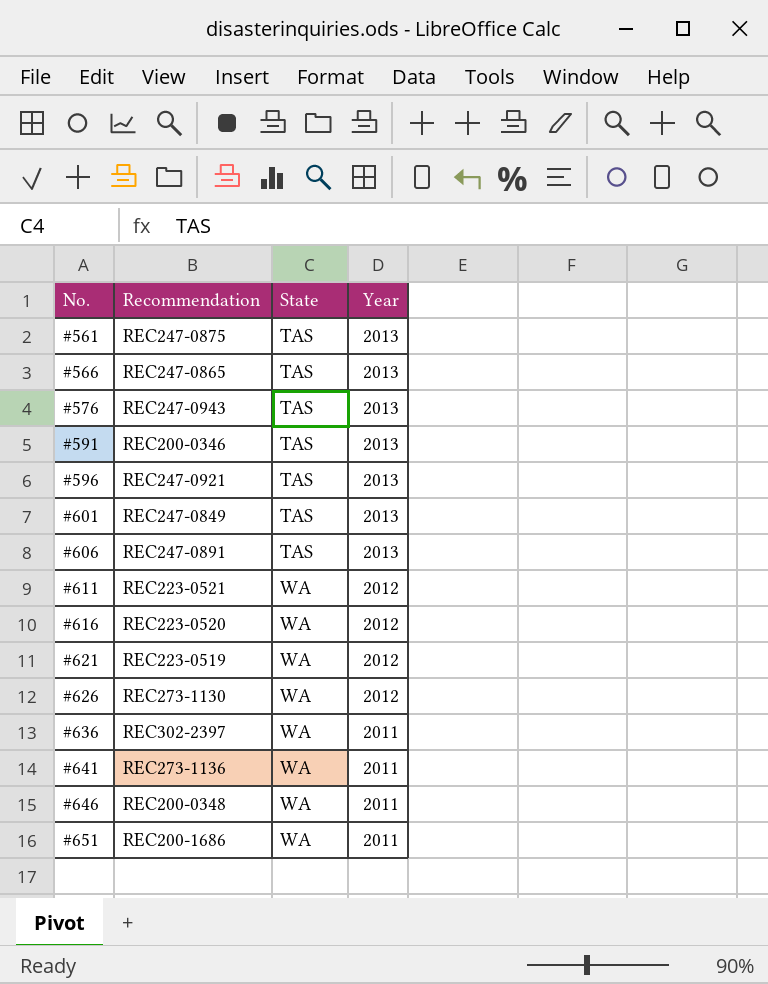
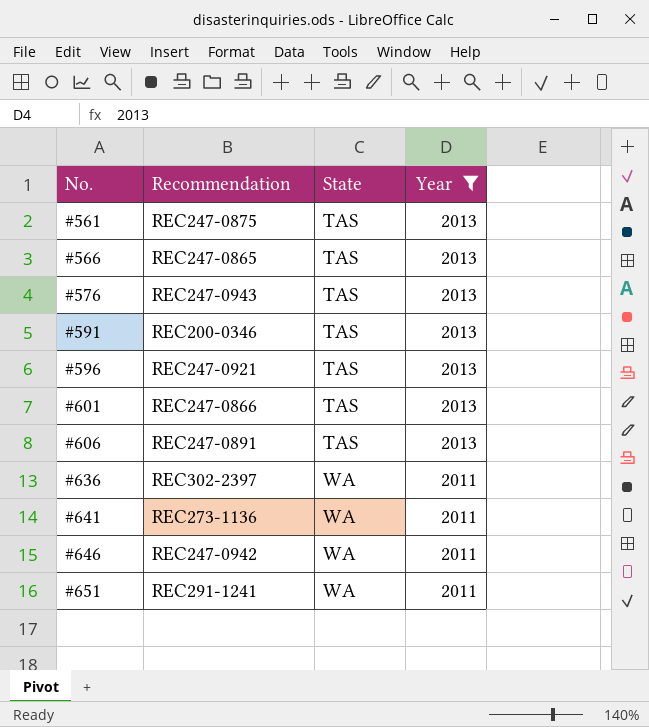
filter: none -> Year != 2012
#601 | Recommendation: REC247-0849 -> REC247-0866
#646 | Recommendation: REC200-0348 -> REC247-0942
#651 | Recommendation: REC200-1686 -> REC291-1241

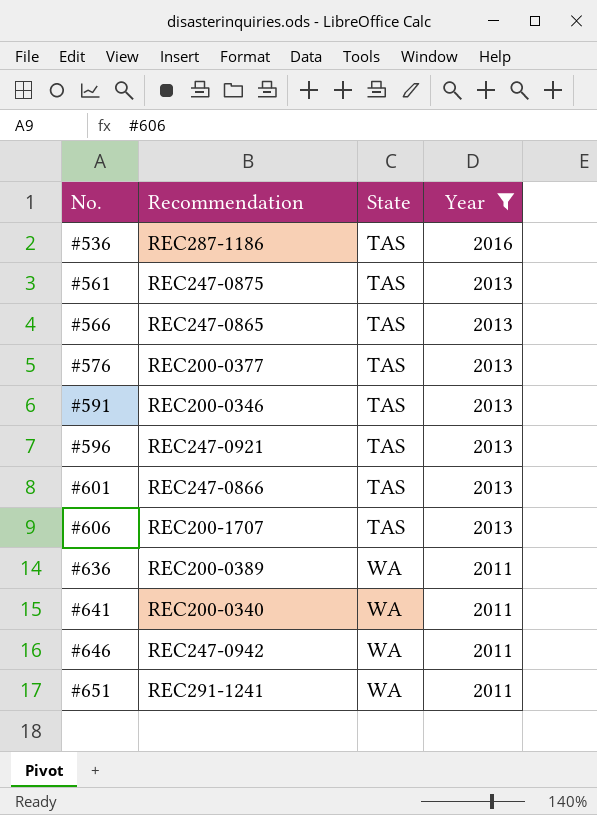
row #536: none -> REC287-1186 | TAS | 2016
#576 | Recommendation: REC247-0943 -> REC200-0377
#606 | Recommendation: REC247-0891 -> REC200-1707
#636 | Recommendation: REC302-2397 -> REC200-0389
#641 | Recommendation: REC273-1136 -> REC200-0340

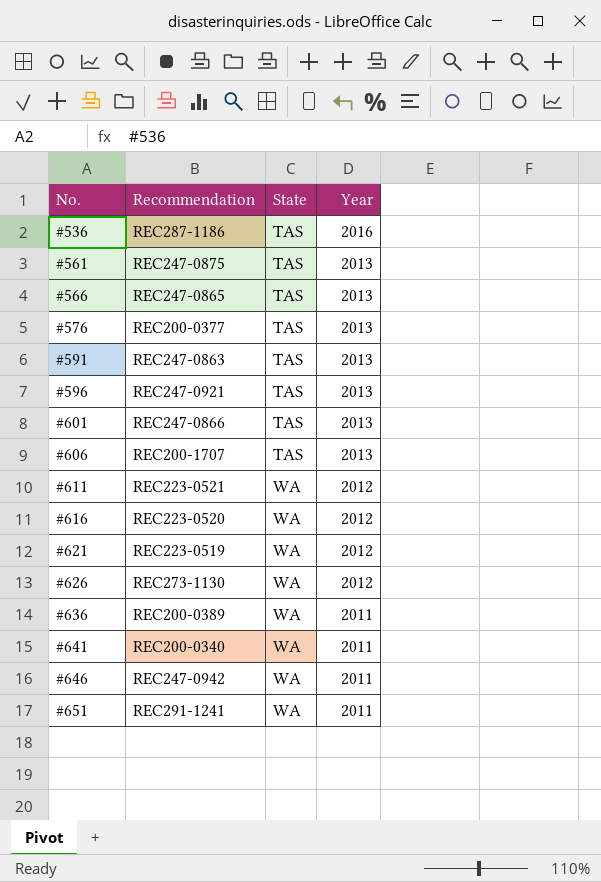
filter: Year != 2012 -> none
#591 | Recommendation: REC200-0346 -> REC247-0863

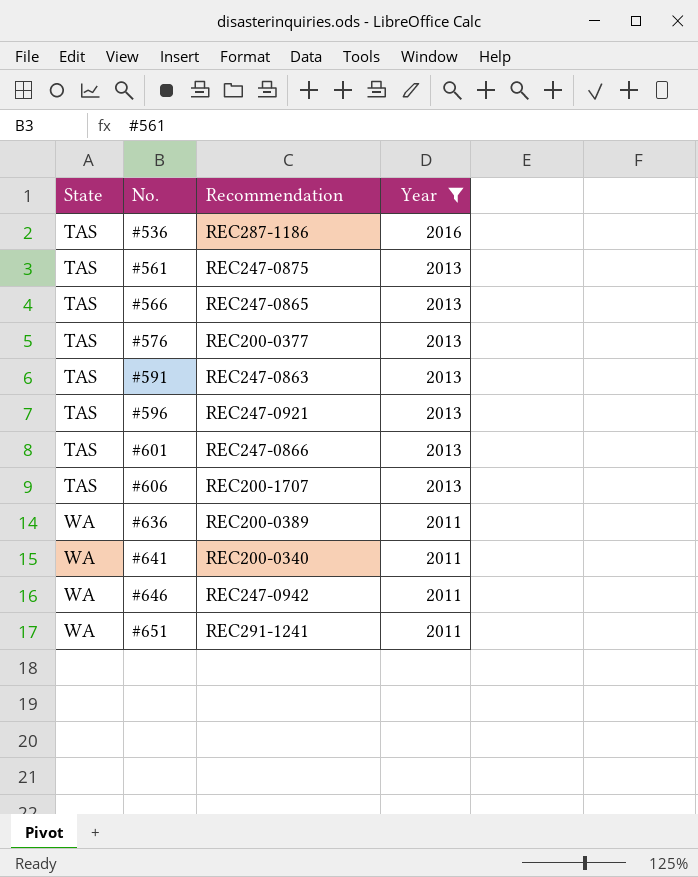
filter: none -> Year != 2012
column State | position: 3 -> 1

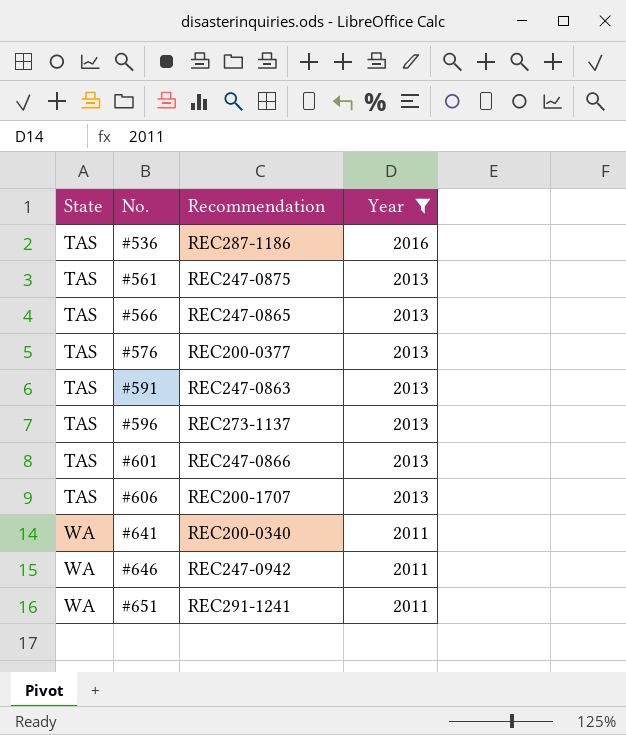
row #636: WA | REC200-0389 | 2011 -> none
#596 | Recommendation: REC247-0921 -> REC273-1137

